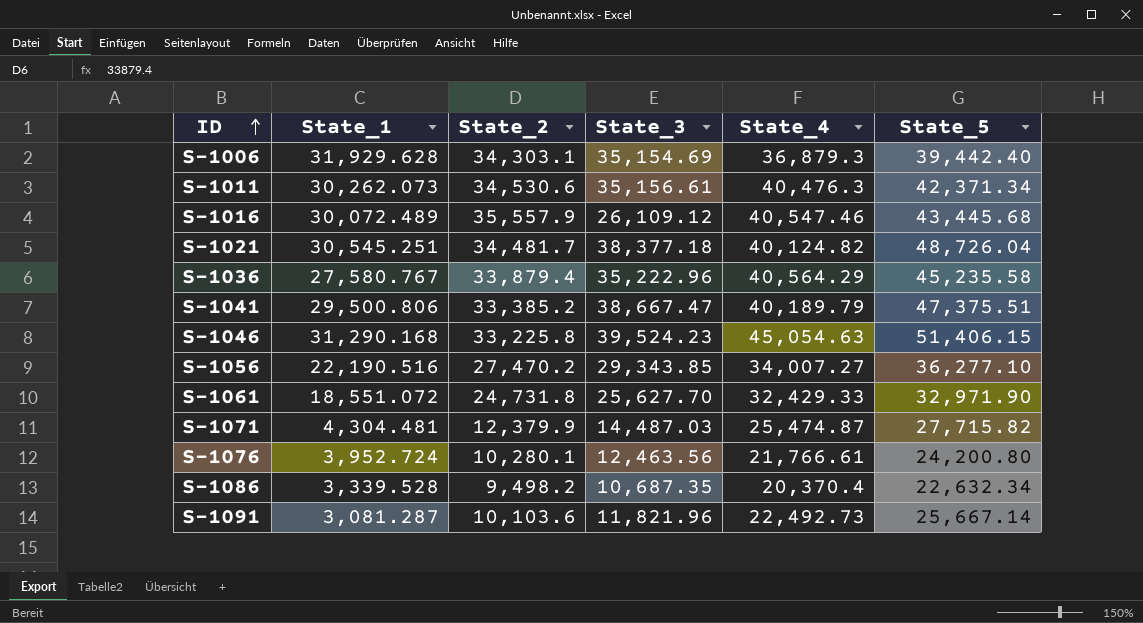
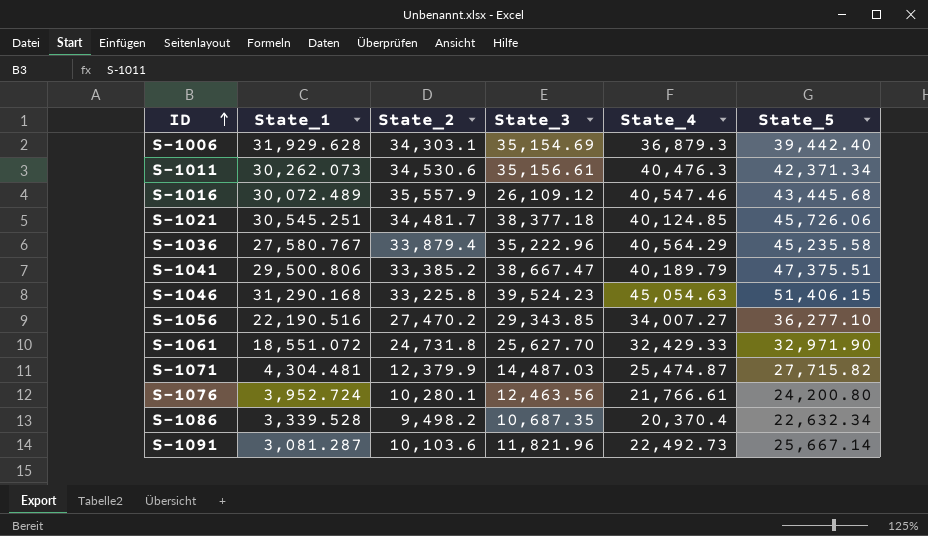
S-1021 | State_4: 40,124.82 -> 40,124.85
S-1021 | State_5: 48,726.04 -> 45,726.06

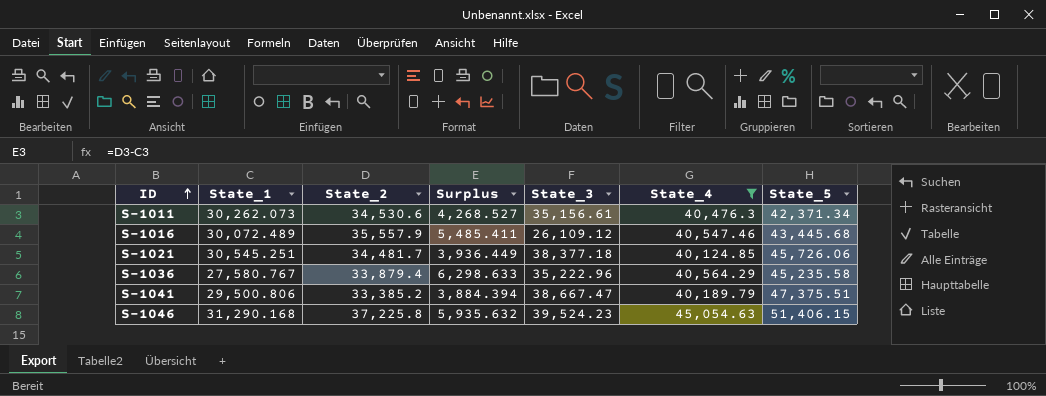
filter: none -> State_4 >= 40,124.85
column Surplus | formula: none -> [State_2] - [State_1]
S-1046 | State_2: 33,225.8 -> 37,225.8

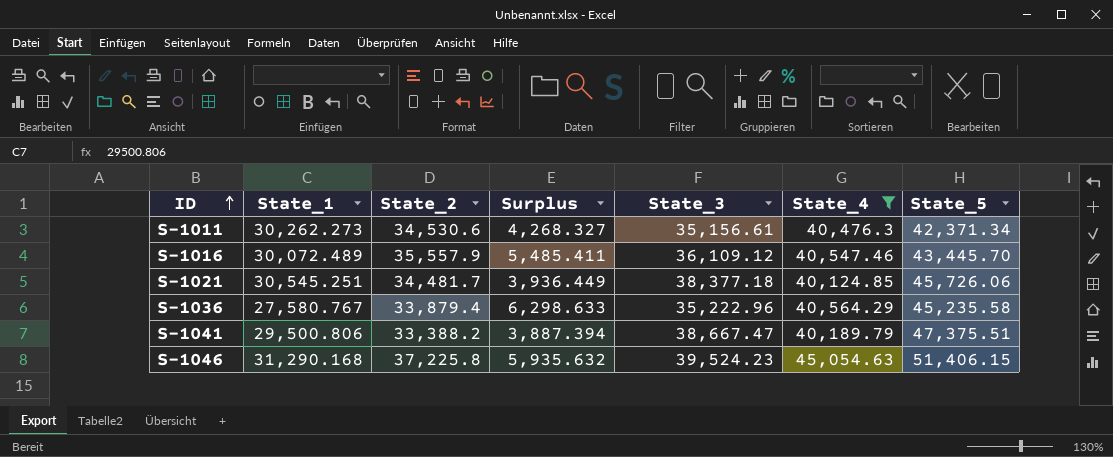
S-1011 | State_1: 30,262.073 -> 30,262.273
S-1011 | Surplus: 4,268.527 -> 4,268.327
S-1016 | State_3: 26,109.12 -> 36,109.12
S-1016 | State_5: 43,445.68 -> 43,445.70
S-1041 | State_2: 33,385.2 -> 33,388.2
S-1041 | Surplus: 3,884.394 -> 3,887.394

